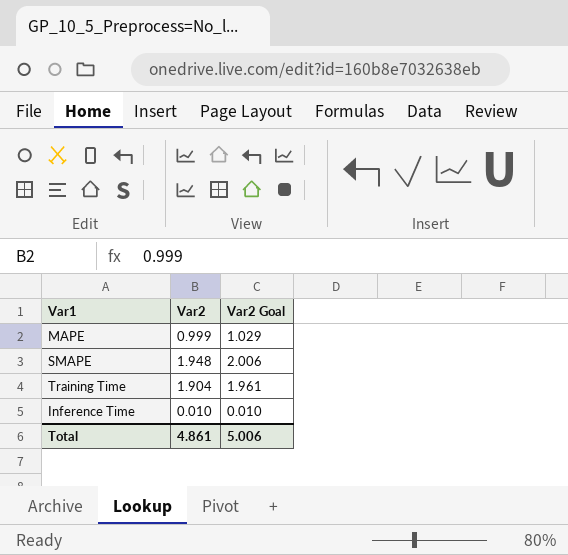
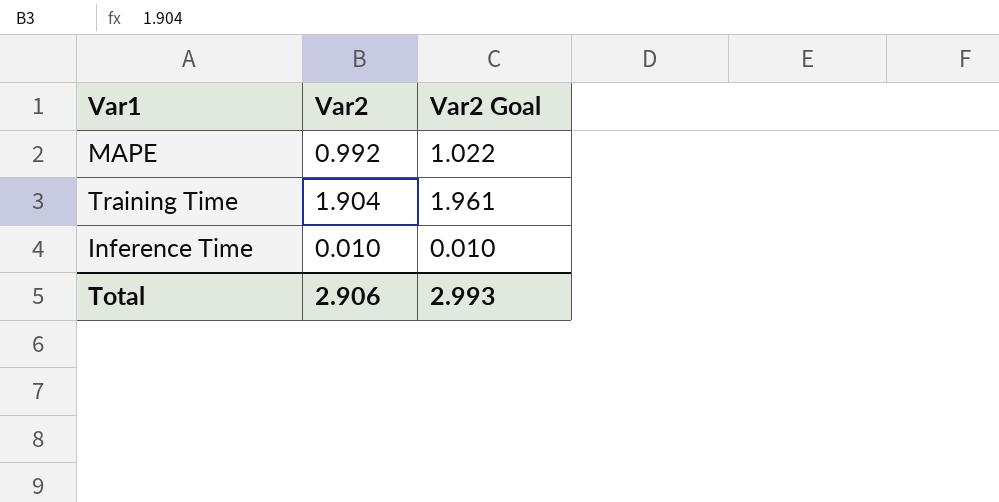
row SMAPE: 1.948 | 2.006 -> none
MAPE | Var2: 0.999 -> 0.992
MAPE | Var2 Goal: 1.029 -> 1.022
Total | Var2: 4.861 -> 2.906
Total | Var2 Goal: 5.006 -> 2.993

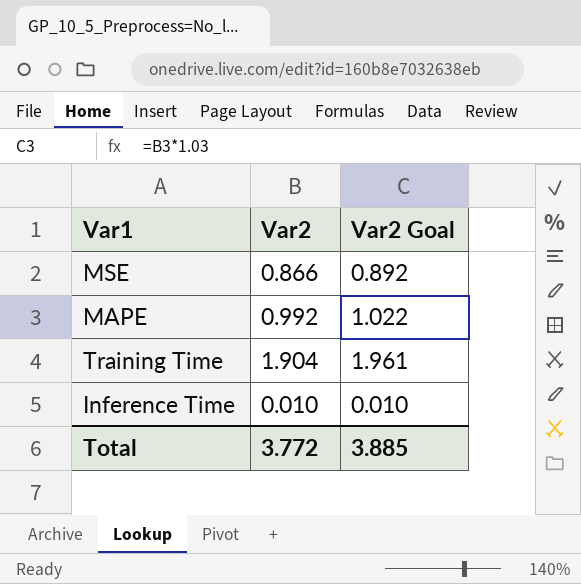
row MSE: none -> 0.866 | 0.892
Total | Var2: 2.906 -> 3.772
Total | Var2 Goal: 2.993 -> 3.885

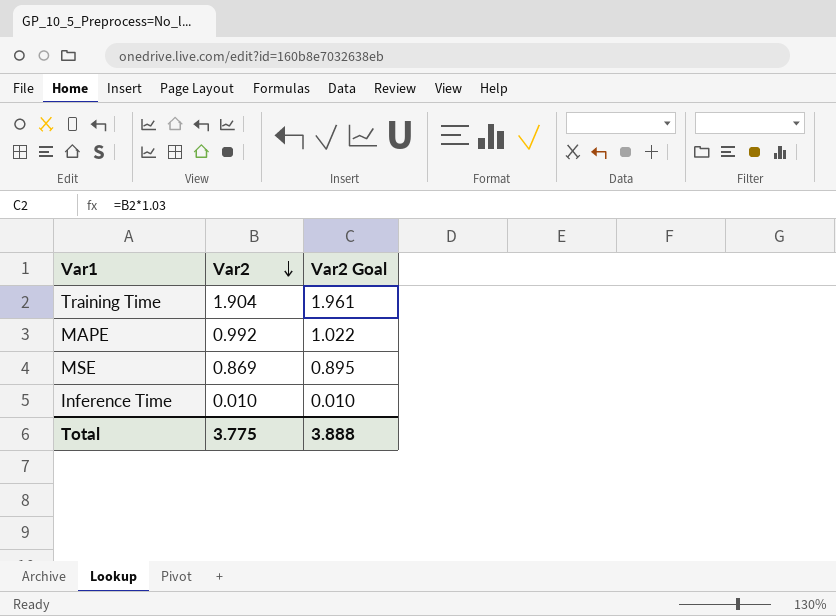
row order: none -> Var2 descending
MSE | Var2: 0.866 -> 0.869
MSE | Var2 Goal: 0.892 -> 0.895
Total | Var2: 3.772 -> 3.775
Total | Var2 Goal: 3.885 -> 3.888

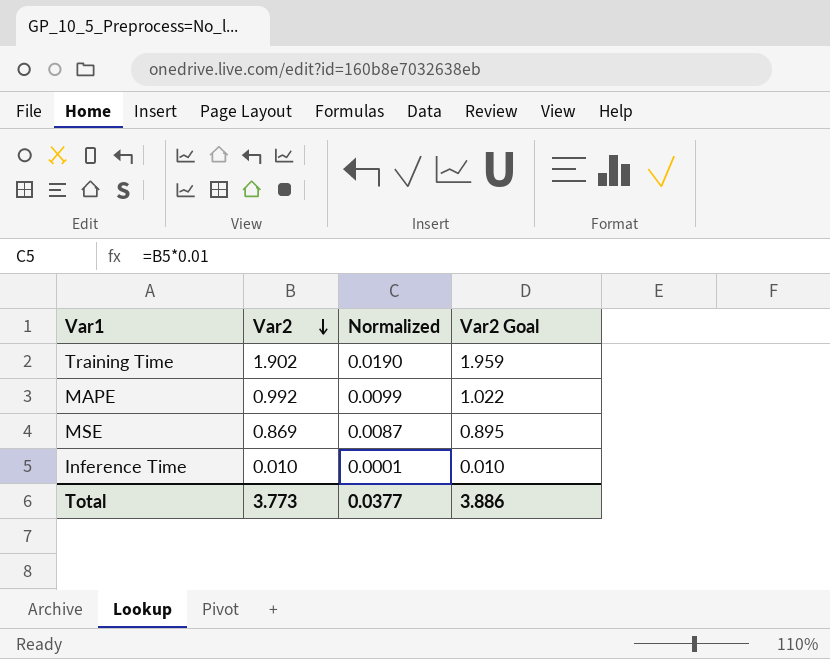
column Normalized | formula: none -> [Var2] * 0.01
Training Time | Var2: 1.904 -> 1.902
Training Time | Var2 Goal: 1.961 -> 1.959
Total | Var2: 3.775 -> 3.773
Total | Var2 Goal: 3.888 -> 3.886

